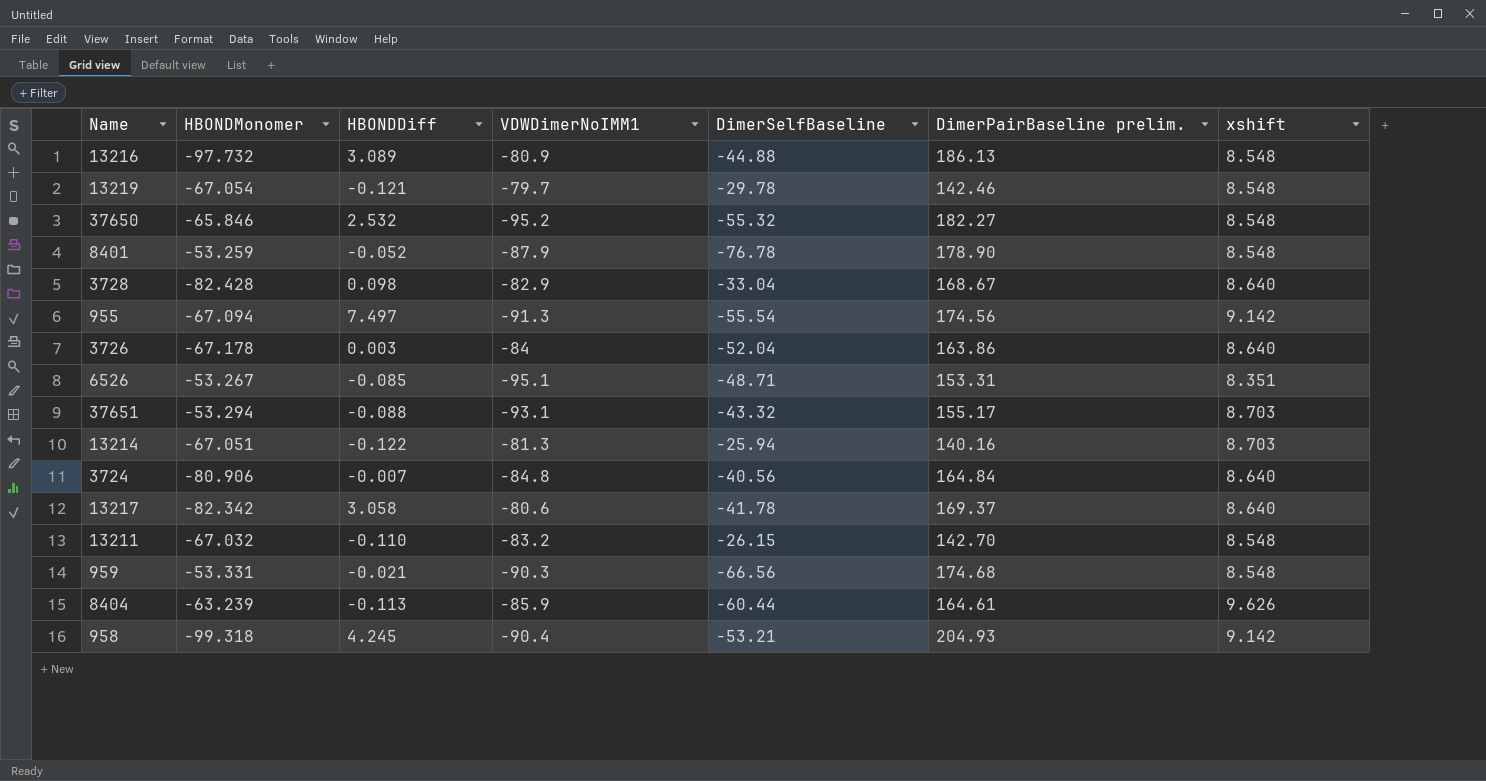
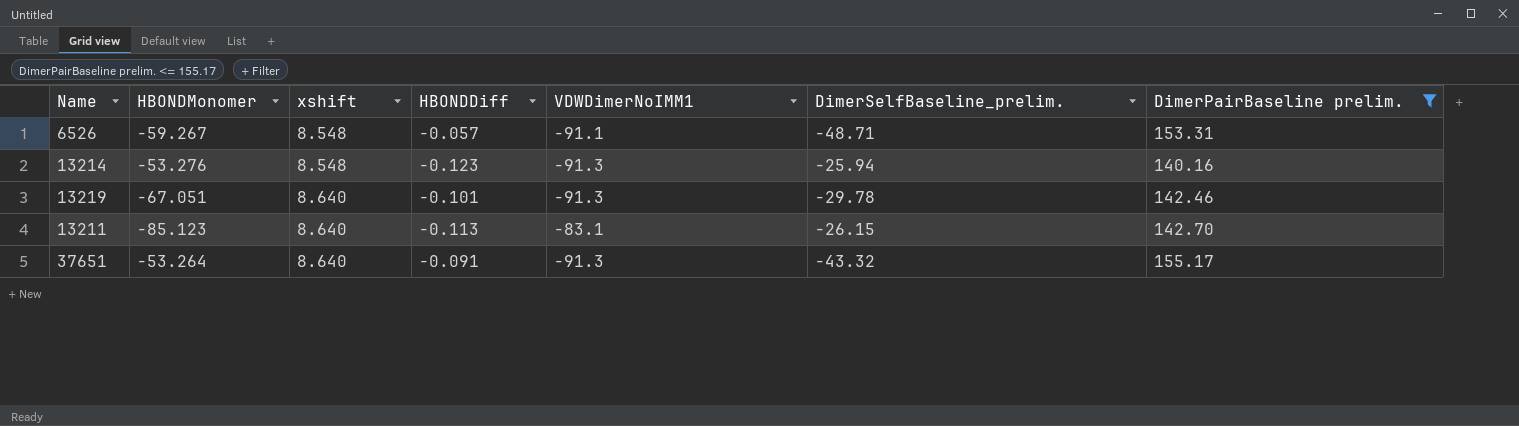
filter: none -> DimerPairBaseline prelim. <= 155.17
row order: none -> xshift ascending
column xshift | position: 7 -> 3
column name: DimerSelfBaseline -> DimerSelfBaseline_prelim.
6526 | HBONDMonomer: -53.267 -> -59.267
6526 | xshift: 8.351 -> 8.548
6526 | HBONDDiff: -0.085 -> -0.057
6526 | VDWDimerNoIMM1: -95.1 -> -91.1
13214 | HBONDMonomer: -67.051 -> -53.276
13214 | xshift: 8.703 -> 8.548
13214 | HBONDDiff: -0.122 -> -0.123
13214 | VDWDimerNoIMM1: -81.3 -> -91.3
13219 | HBONDMonomer: -67.054 -> -67.051
13219 | xshift: 8.548 -> 8.640
13219 | HBONDDiff: -0.121 -> -0.101
13219 | VDWDimerNoIMM1: -79.7 -> -91.3
13211 | HBONDMonomer: -67.032 -> -85.123
13211 | xshift: 8.548 -> 8.640
13211 | HBONDDiff: -0.110 -> -0.113
13211 | VDWDimerNoIMM1: -83.2 -> -83.1
37651 | HBONDMonomer: -53.294 -> -53.264
37651 | xshift: 8.703 -> 8.640
37651 | HBONDDiff: -0.088 -> -0.091
37651 | VDWDimerNoIMM1: -93.1 -> -91.3

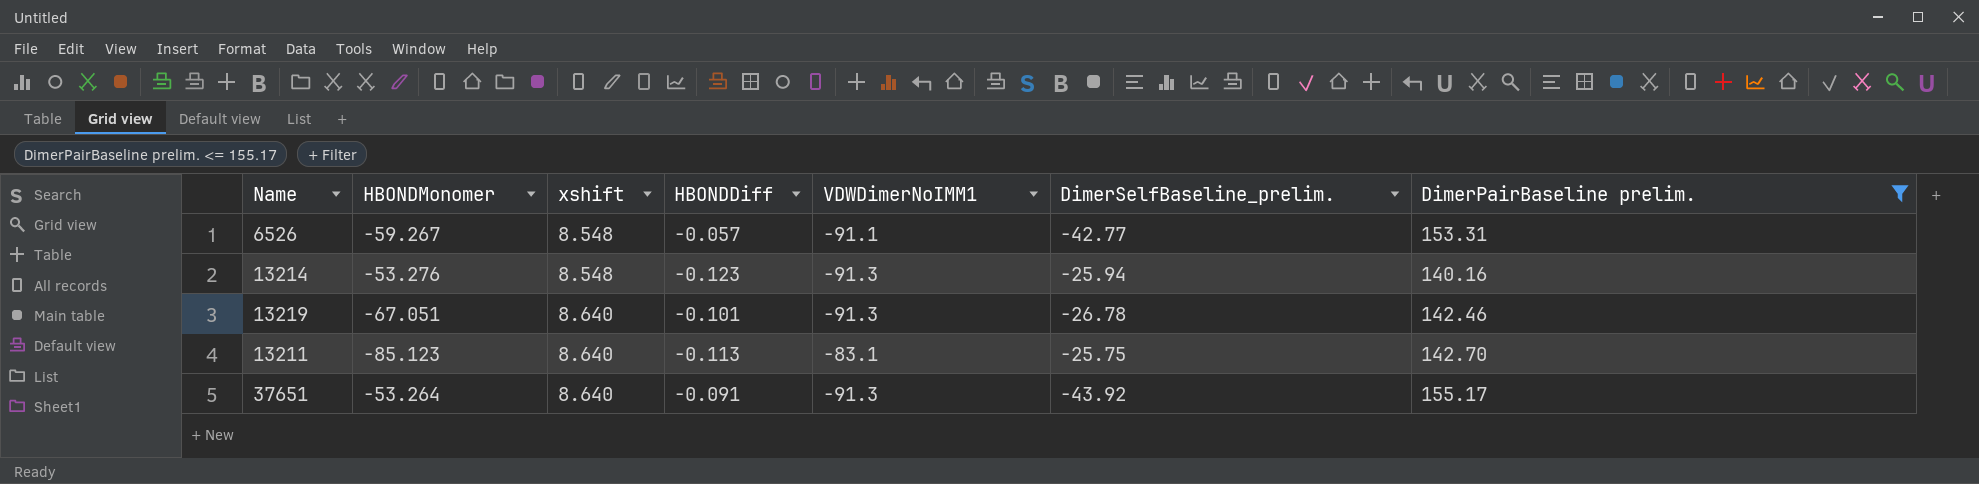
6526 | DimerSelfBaseline_prelim.: -48.71 -> -42.77
13219 | DimerSelfBaseline_prelim.: -29.78 -> -26.78
13211 | DimerSelfBaseline_prelim.: -26.15 -> -25.75
37651 | DimerSelfBaseline_prelim.: -43.32 -> -43.92

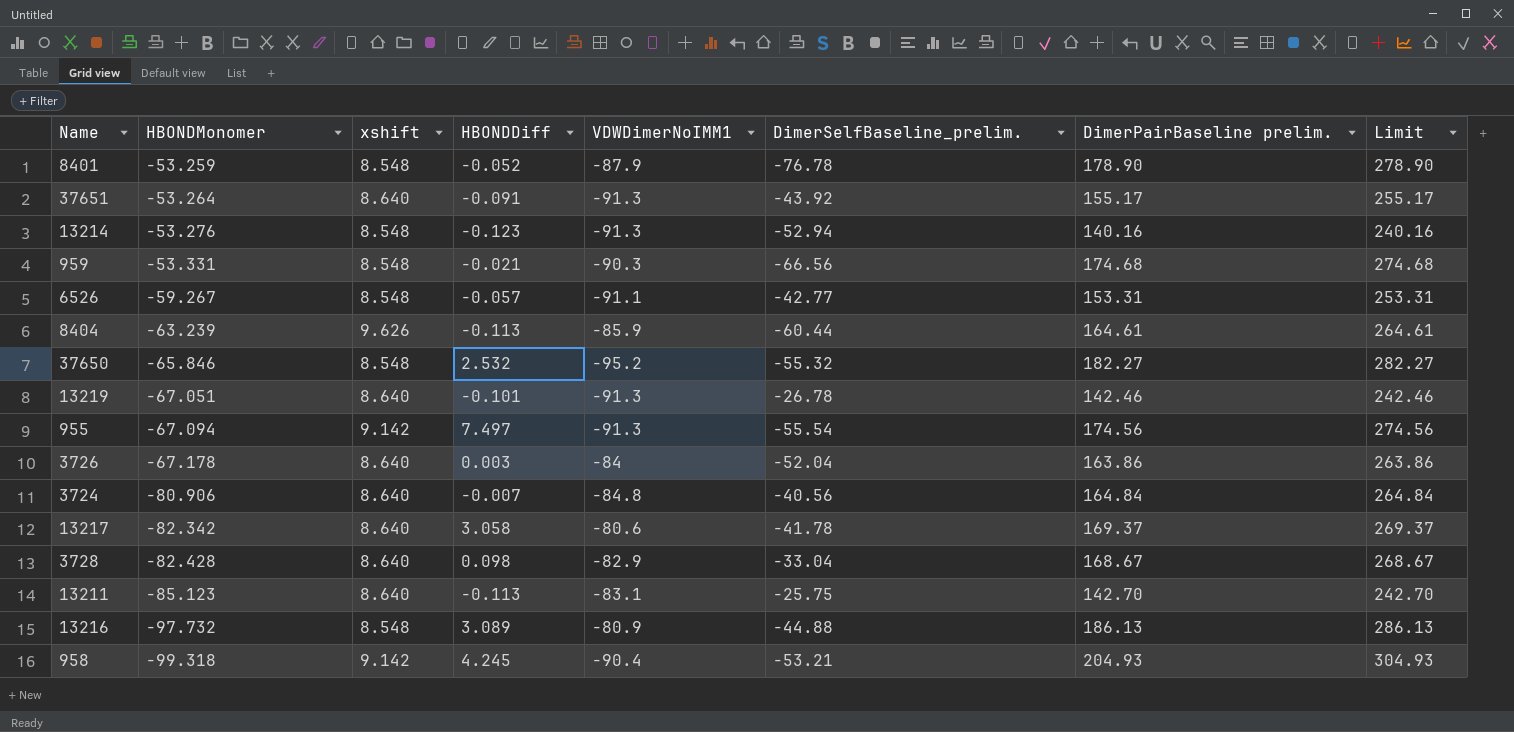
filter: DimerPairBaseline prelim. <= 155.17 -> none
row order: xshift ascending -> HBONDMonomer descending
column Limit | formula: none -> [DimerPairBaseline prelim.] + 100
13214 | DimerSelfBaseline_prelim.: -25.94 -> -52.94

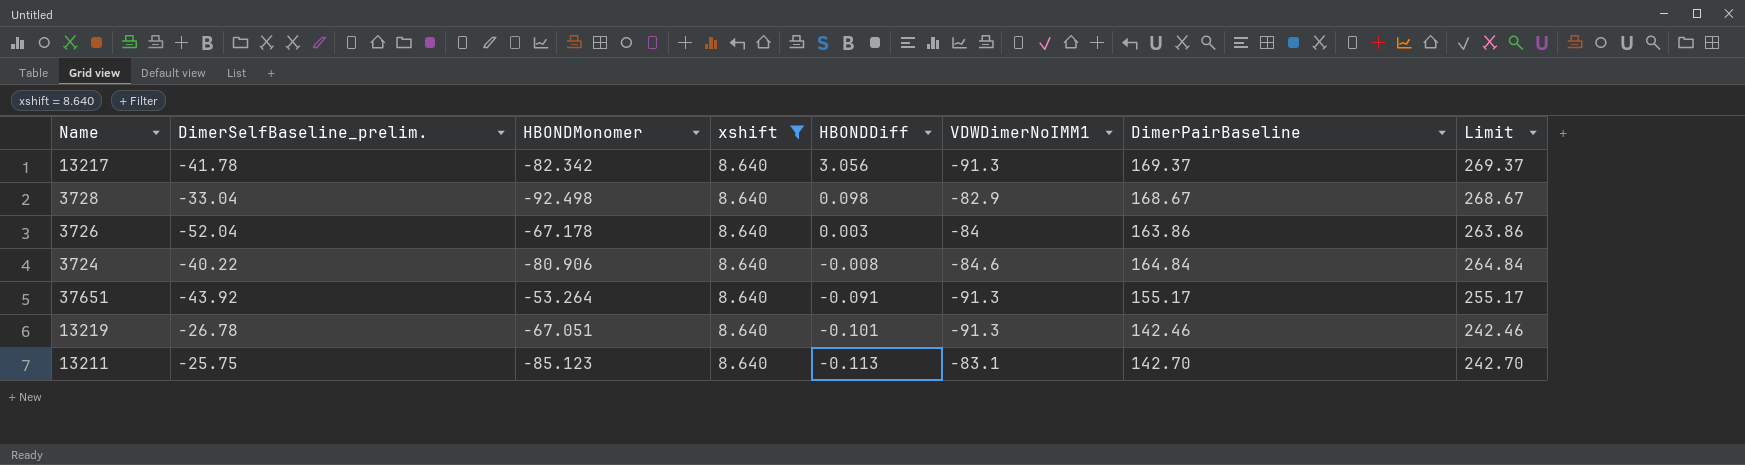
filter: none -> xshift = 8.640
row order: HBONDMonomer descending -> HBONDDiff descending
column DimerSelfBaseline_prelim. | position: 6 -> 2
column name: DimerPairBaseline prelim. -> DimerPairBaseline
13217 | HBONDDiff: 3.058 -> 3.056
13217 | VDWDimerNoIMM1: -80.6 -> -91.3
3728 | HBONDMonomer: -82.428 -> -92.498
3724 | DimerSelfBaseline_prelim.: -40.56 -> -40.22
3724 | HBONDDiff: -0.007 -> -0.008
3724 | VDWDimerNoIMM1: -84.8 -> -84.6

